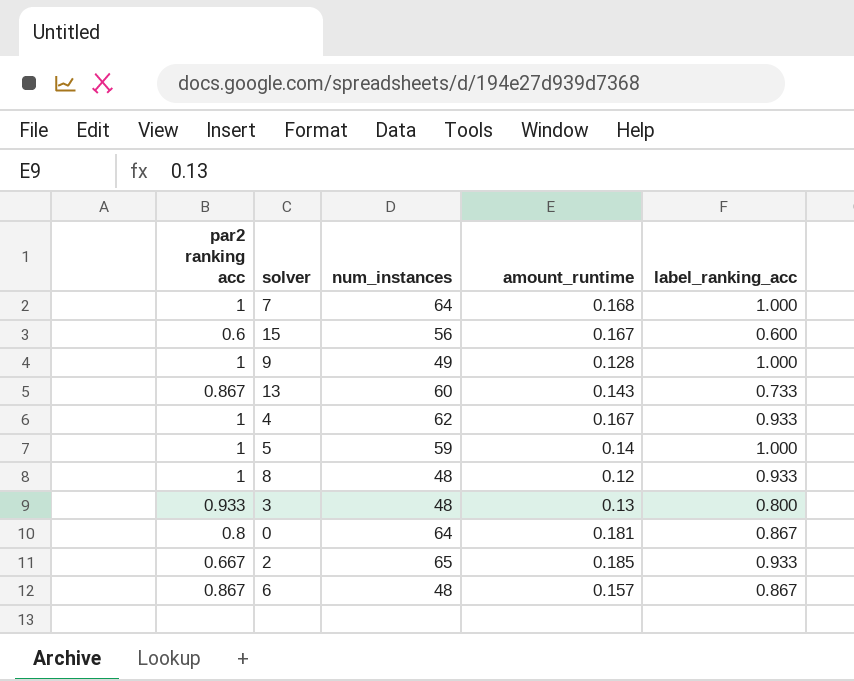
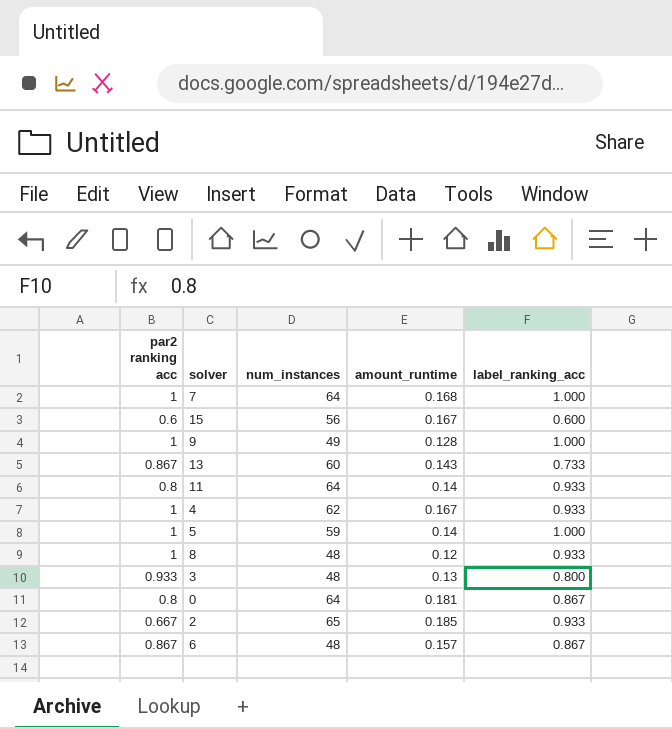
row 11: none -> 0.8 | 64 | 0.14 | 0.933

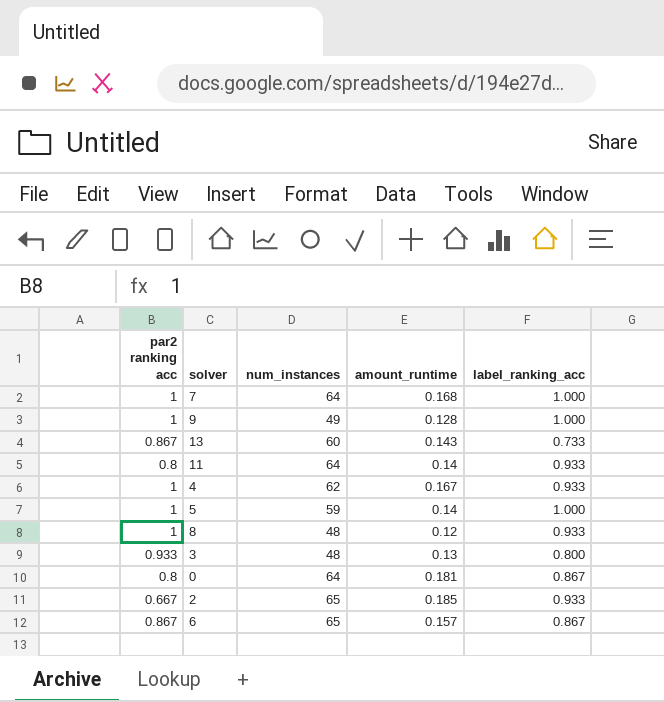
row 15: 0.6 | 56 | 0.167 | 0.600 -> none
6 | num_instances: 48 -> 65

